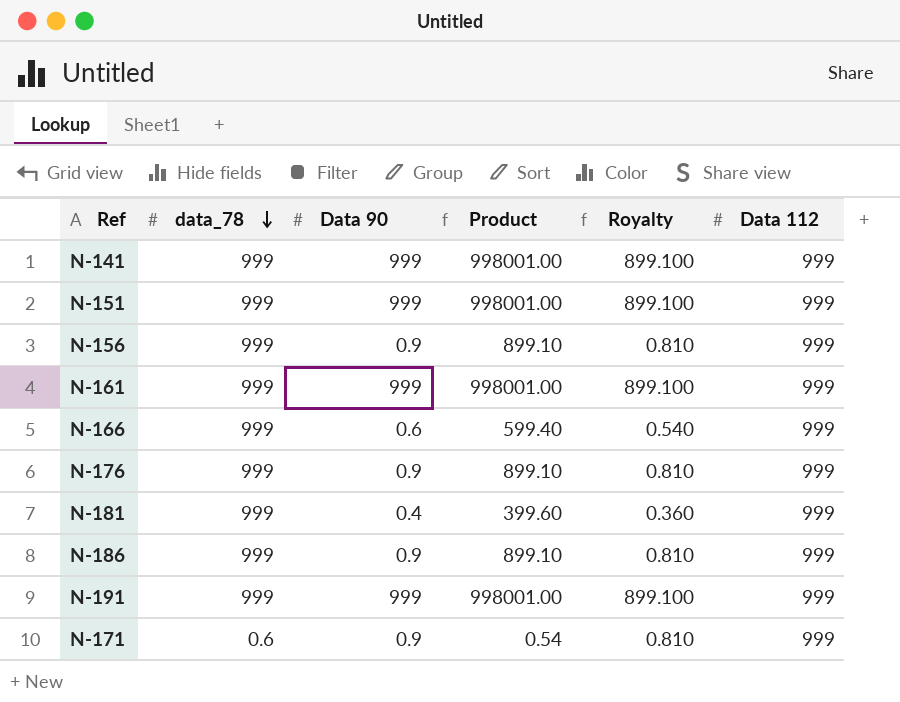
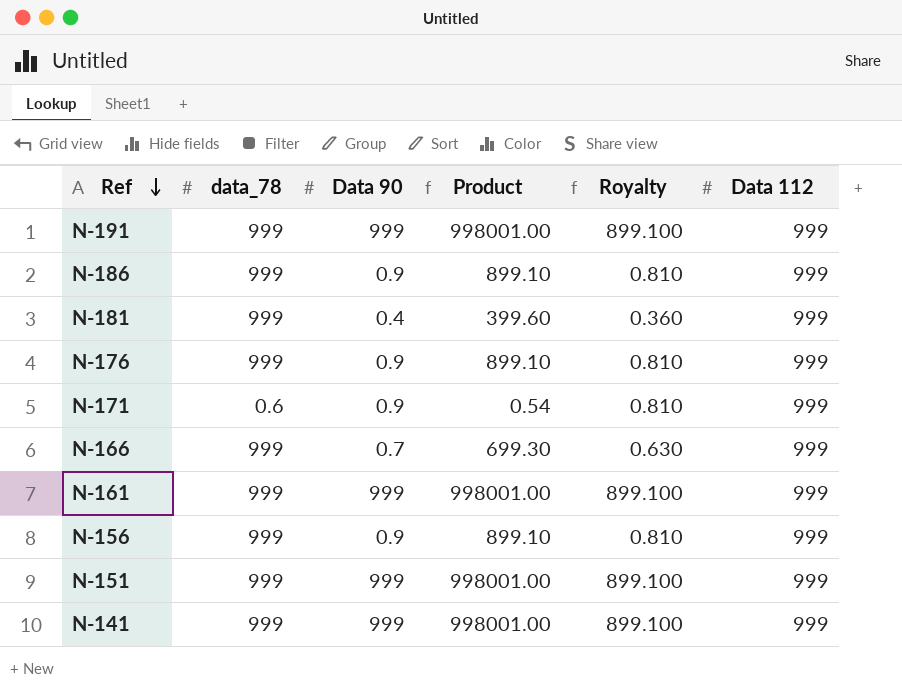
row order: data_78 descending -> Ref descending
N-166 | Data 90: 0.6 -> 0.7
N-166 | Product: 599.40 -> 699.30
N-166 | Royalty: 0.540 -> 0.630

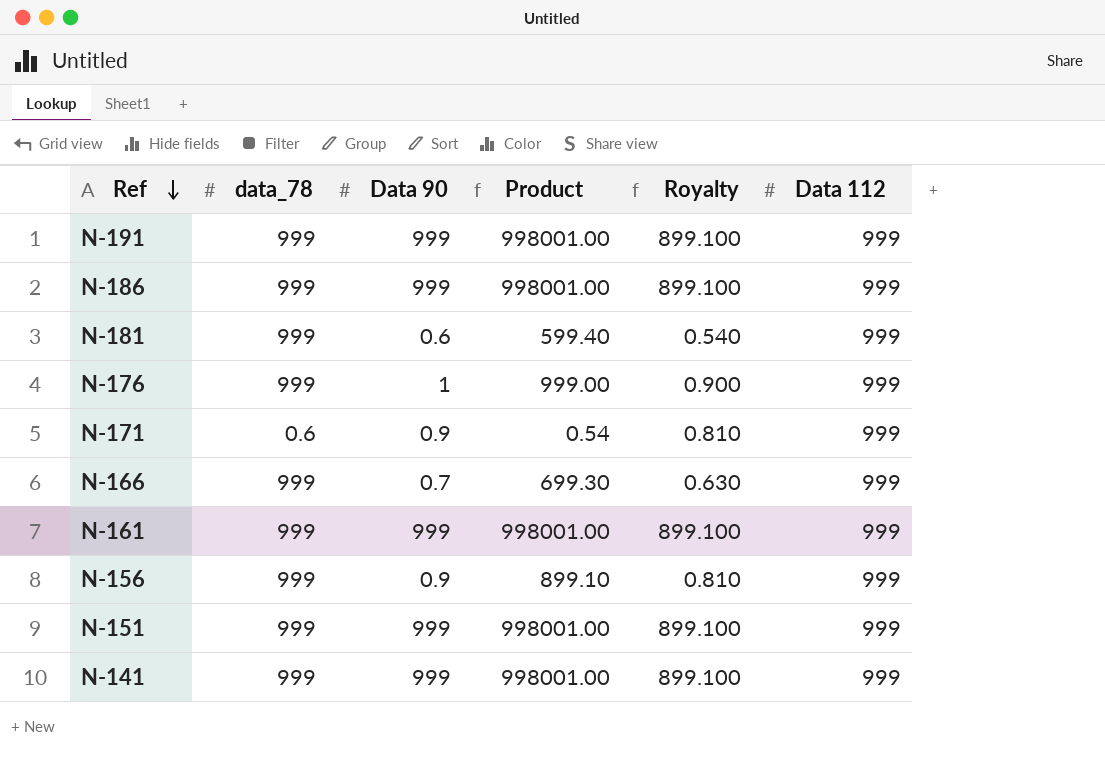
N-186 | Data 90: 0.9 -> 999
N-186 | Product: 899.10 -> 998001.00
N-186 | Royalty: 0.810 -> 899.100
N-181 | Data 90: 0.4 -> 0.6
N-181 | Product: 399.60 -> 599.40
N-181 | Royalty: 0.360 -> 0.540
N-176 | Data 90: 0.9 -> 1
N-176 | Product: 899.10 -> 999.00
N-176 | Royalty: 0.810 -> 0.900

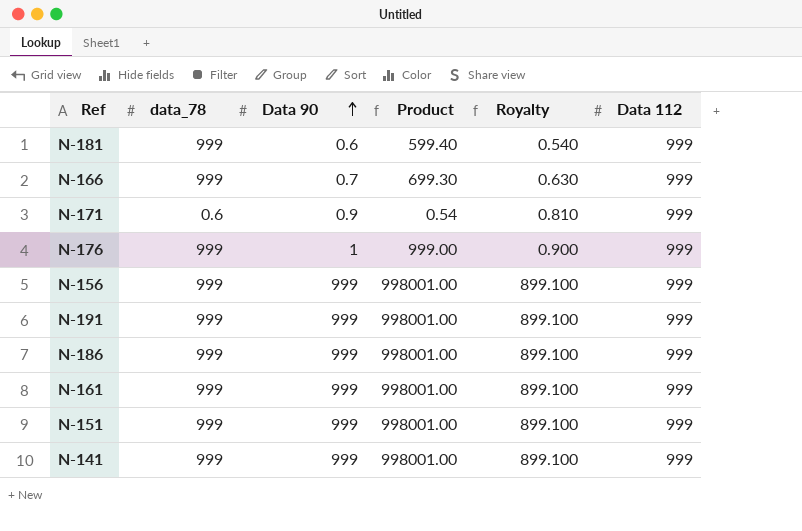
row order: Ref descending -> Data 90 ascending
N-156 | Data 90: 0.9 -> 999
N-156 | Product: 899.10 -> 998001.00
N-156 | Royalty: 0.810 -> 899.100

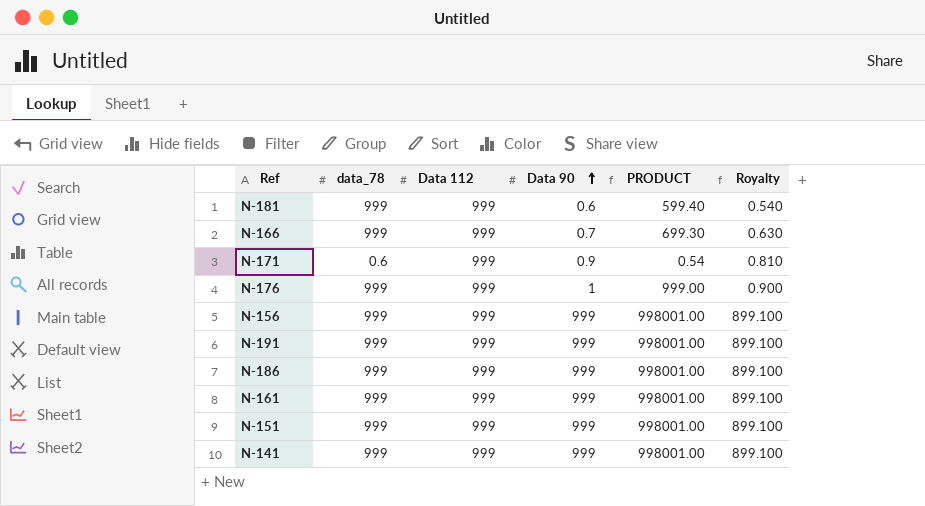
column Data 112 | position: 6 -> 3
column name: Product -> PRODUCT

